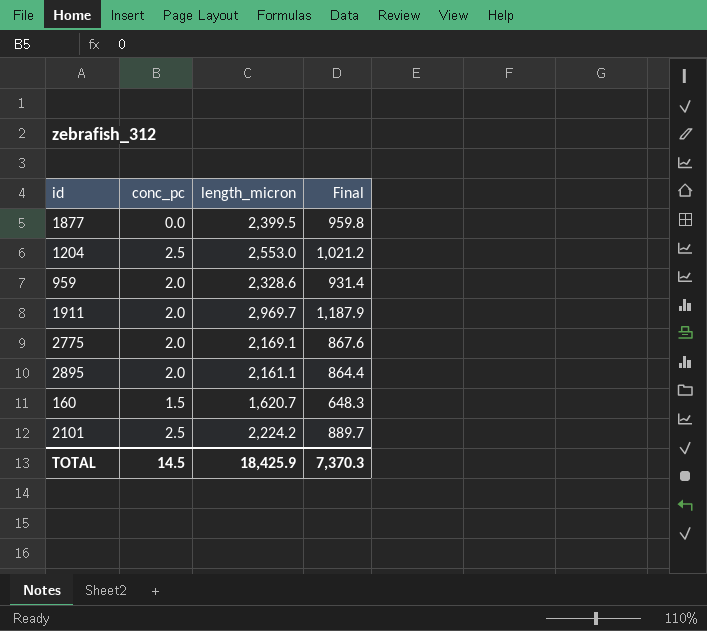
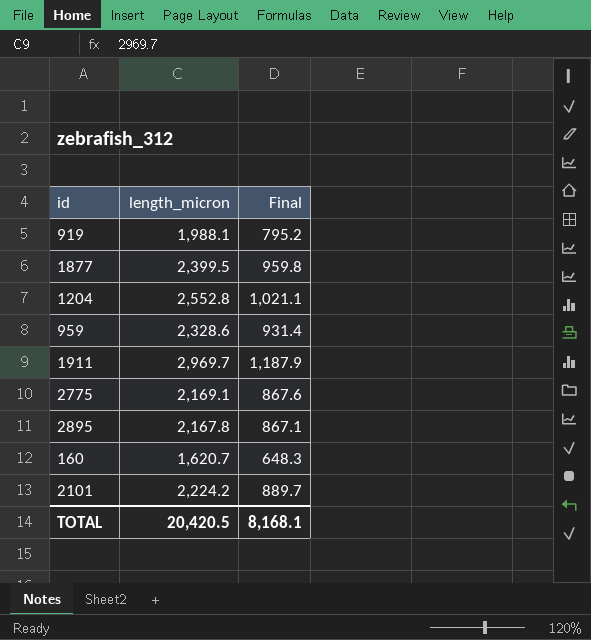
column conc_pc | position: 2 -> none
row 919: none -> 1,988.1 | 795.2
1204 | length_micron: 2,553.0 -> 2,552.8
1204 | Final: 1,021.2 -> 1,021.1
2895 | length_micron: 2,161.1 -> 2,167.8
2895 | Final: 864.4 -> 867.1
TOTAL | length_micron: 18,425.9 -> 20,420.5
TOTAL | Final: 7,370.3 -> 8,168.1

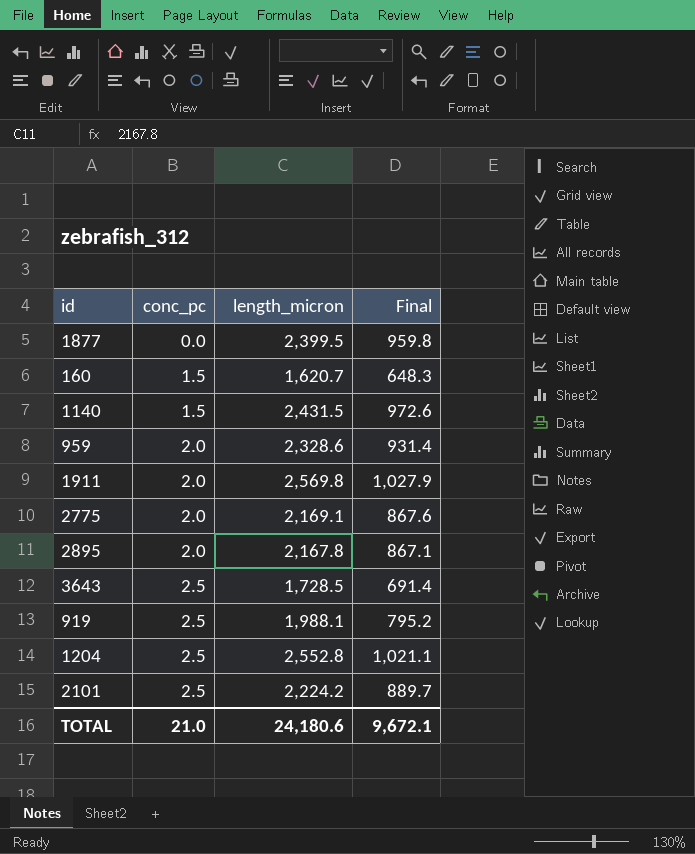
row order: none -> conc_pc ascending
column conc_pc | position: none -> 2
row 1140: none -> 1.5 | 2,431.5 | 972.6
1911 | length_micron: 2,969.7 -> 2,569.8
1911 | Final: 1,187.9 -> 1,027.9
row 3643: none -> 2.5 | 1,728.5 | 691.4
TOTAL | length_micron: 20,420.5 -> 24,180.6
TOTAL | Final: 8,168.1 -> 9,672.1

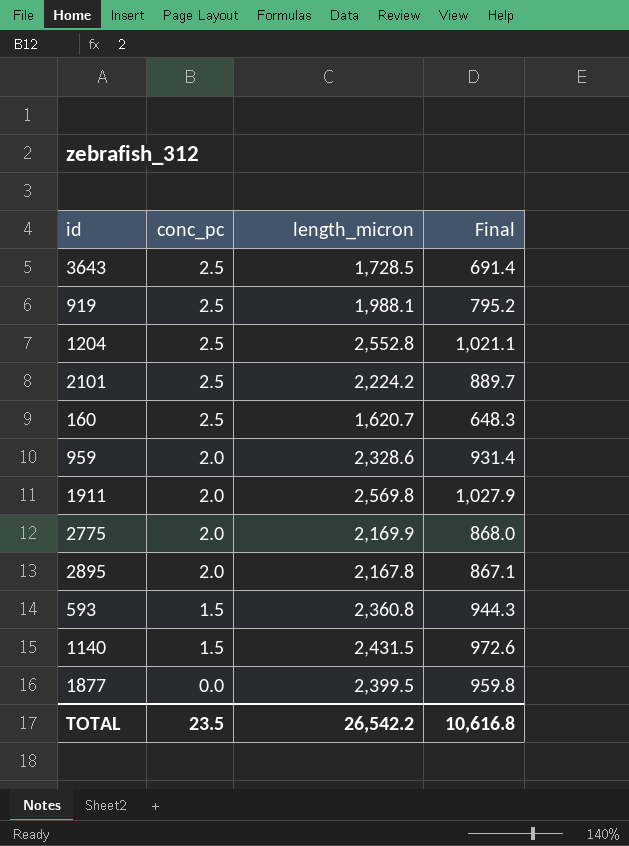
row order: conc_pc ascending -> conc_pc descending
160 | conc_pc: 1.5 -> 2.5
2775 | length_micron: 2,169.1 -> 2,169.9
2775 | Final: 867.6 -> 868.0
row 593: none -> 1.5 | 2,360.8 | 944.3
TOTAL | conc_pc: 21.0 -> 23.5
TOTAL | length_micron: 24,180.6 -> 26,542.2
TOTAL | Final: 9,672.1 -> 10,616.8

